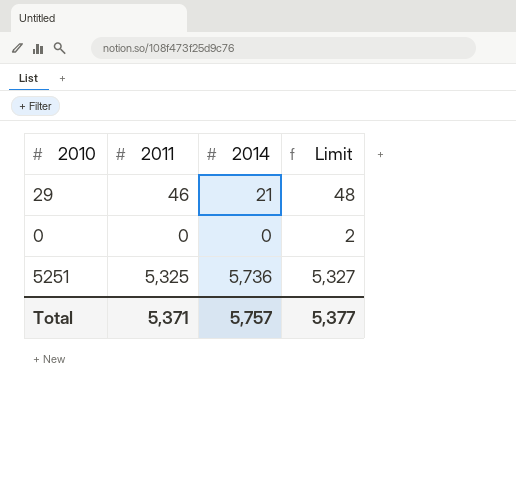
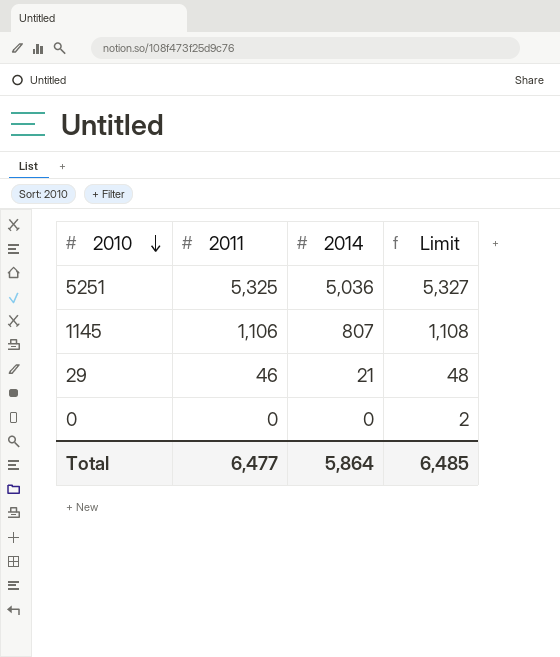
row order: none -> 2010 descending
5251 | 2014: 5,736 -> 5,036
row 1145: none -> 1,106 | 807 | 1,108
Total | 2011: 5,371 -> 6,477
Total | 2014: 5,757 -> 5,864
Total | Limit: 5,377 -> 6,485

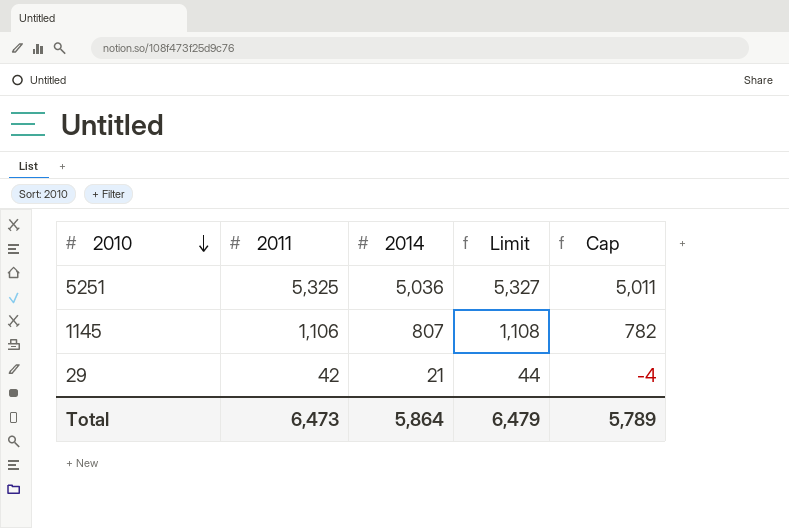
column Cap | formula: none -> [2014] - 25
row 0: 0 | 0 | 2 -> none
29 | 2011: 46 -> 42
29 | Limit: 48 -> 44
Total | 2011: 6,477 -> 6,473
Total | Limit: 6,485 -> 6,479

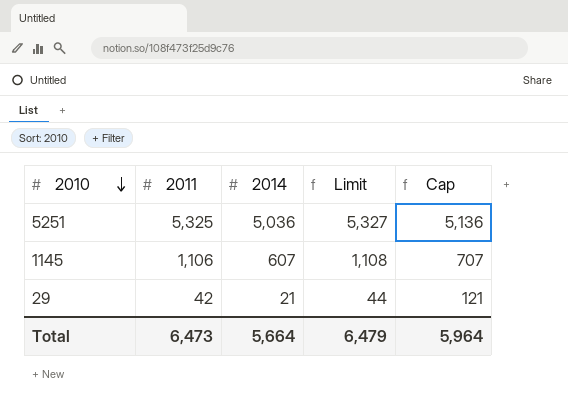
column Cap | formula: [2014] - 25 -> [2014] + 100
1145 | 2014: 807 -> 607
Total | 2014: 5,864 -> 5,664
Total | Cap: 5,789 -> 5,964

